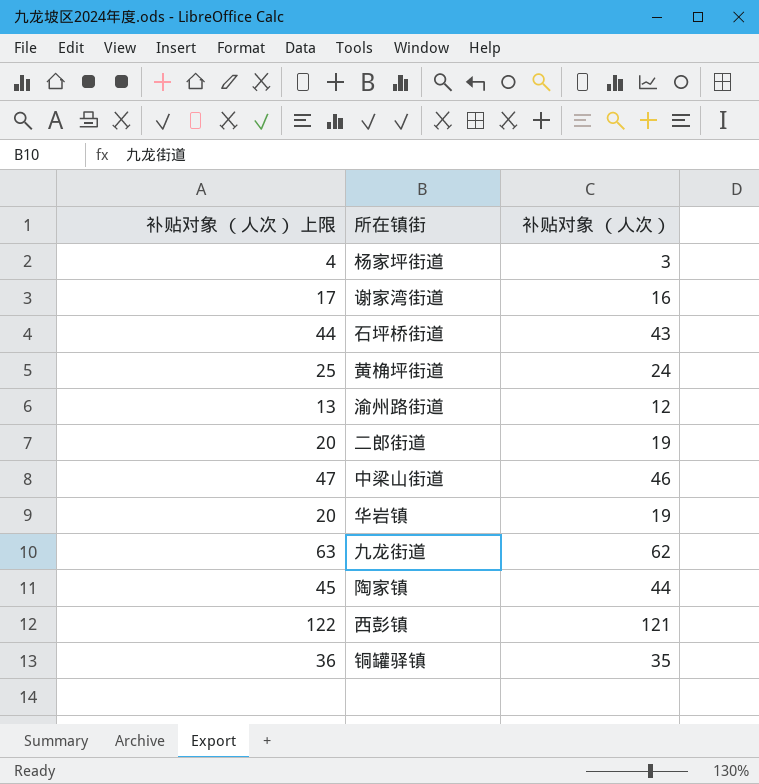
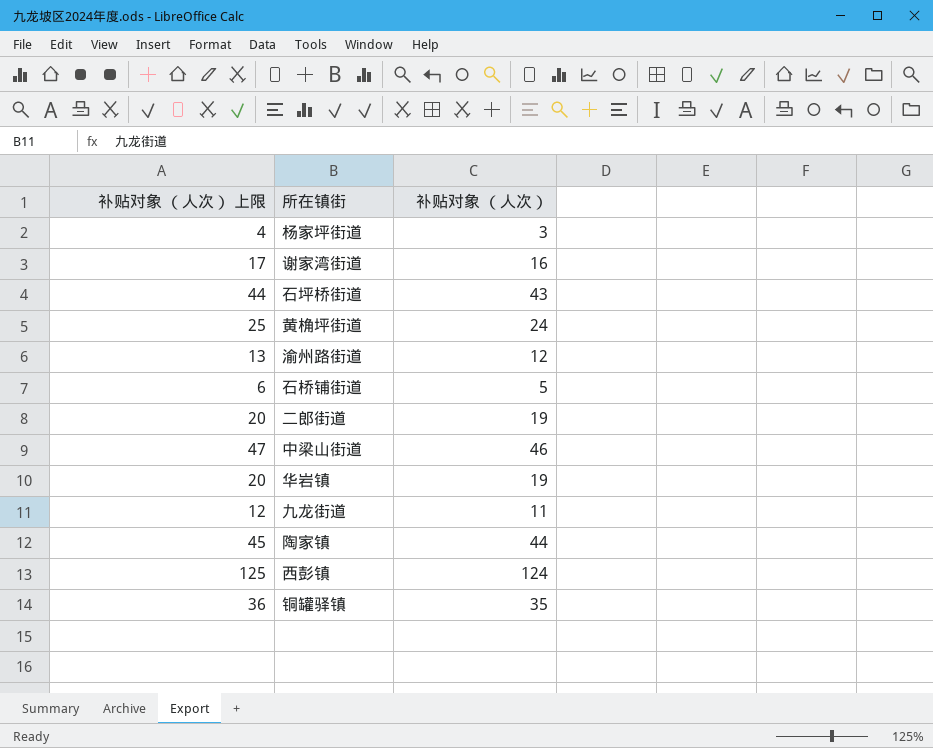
row 石桥铺街道: none -> 6 | 5
九龙街道 | 补贴对象 （人次） 上限: 63 -> 12
九龙街道 | 补贴对象 （人次）: 62 -> 11
西彭镇 | 补贴对象 （人次） 上限: 122 -> 125
西彭镇 | 补贴对象 （人次）: 121 -> 124

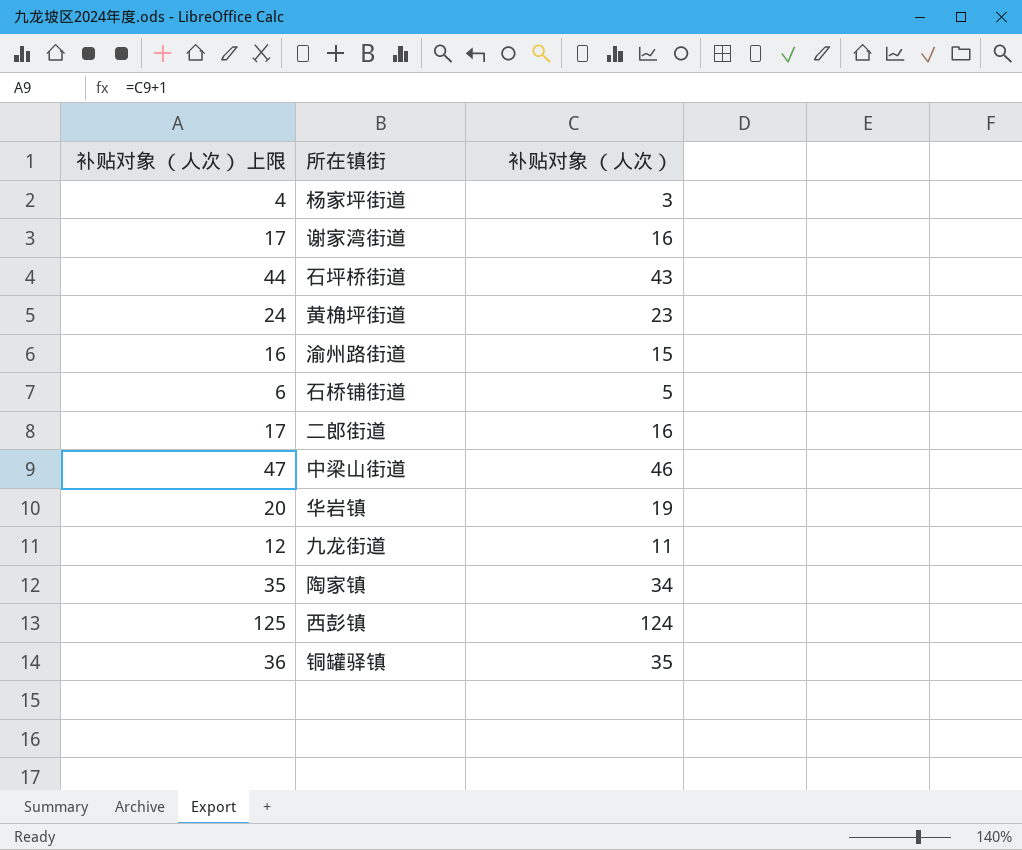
黄桷坪街道 | 补贴对象 （人次） 上限: 25 -> 24
黄桷坪街道 | 补贴对象 （人次）: 24 -> 23
渝州路街道 | 补贴对象 （人次） 上限: 13 -> 16
渝州路街道 | 补贴对象 （人次）: 12 -> 15
二郎街道 | 补贴对象 （人次） 上限: 20 -> 17
二郎街道 | 补贴对象 （人次）: 19 -> 16
陶家镇 | 补贴对象 （人次） 上限: 45 -> 35
陶家镇 | 补贴对象 （人次）: 44 -> 34

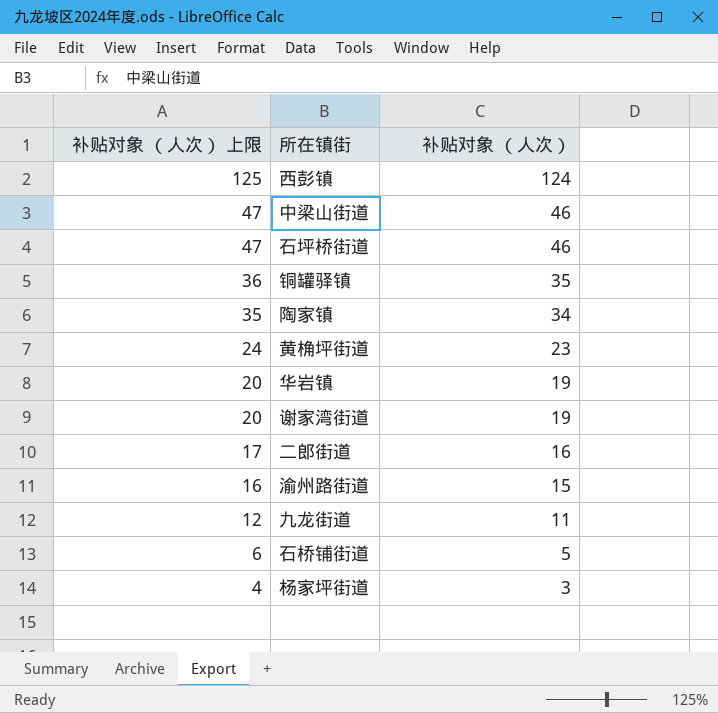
row order: none -> 补贴对象 （人次） 上限 descending
石坪桥街道 | 补贴对象 （人次） 上限: 44 -> 47
石坪桥街道 | 补贴对象 （人次）: 43 -> 46
谢家湾街道 | 补贴对象 （人次） 上限: 17 -> 20
谢家湾街道 | 补贴对象 （人次）: 16 -> 19

